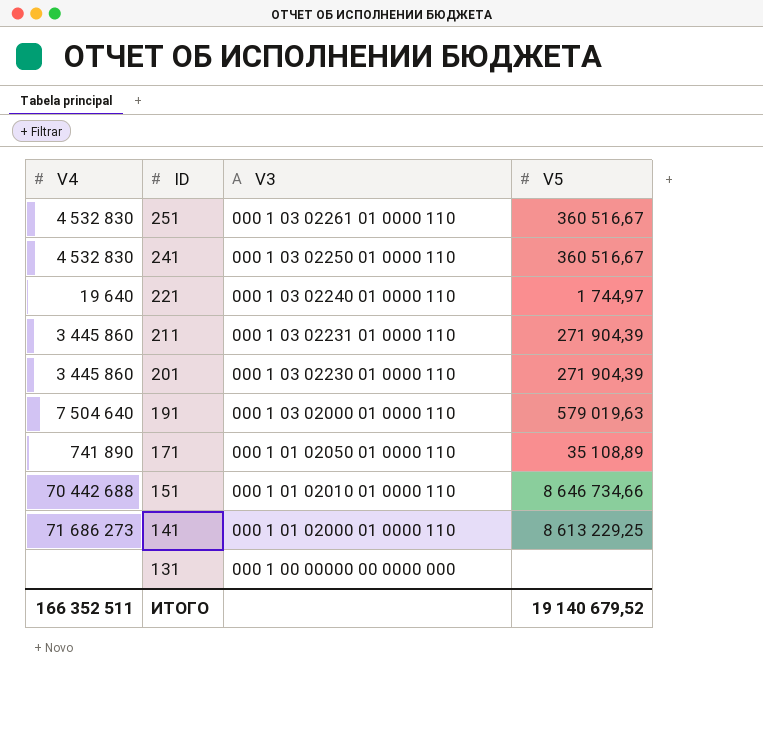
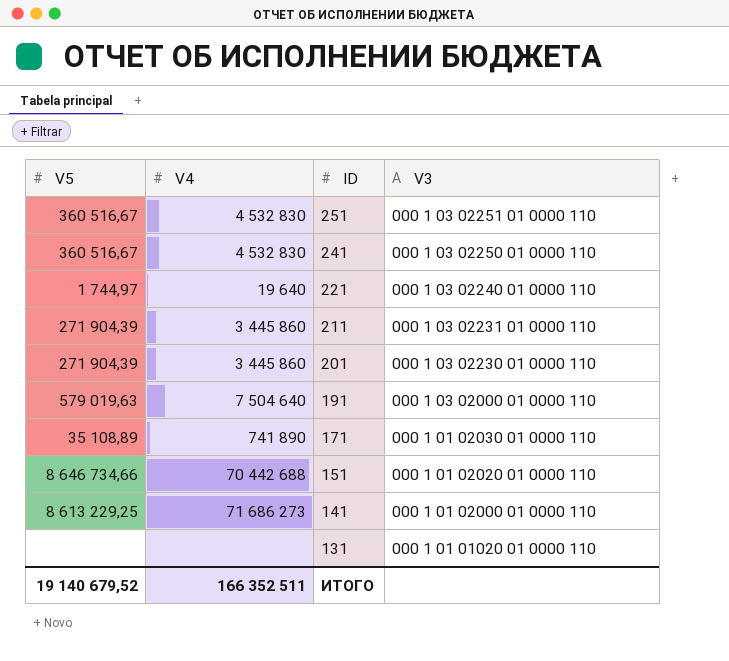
column V5 | position: 4 -> 1
251 | V3: 000 1 03 02261 01 0000 110 -> 000 1 03 02251 01 0000 110
171 | V3: 000 1 01 02050 01 0000 110 -> 000 1 01 02030 01 0000 110
151 | V3: 000 1 01 02010 01 0000 110 -> 000 1 01 02020 01 0000 110
131 | V3: 000 1 00 00000 00 0000 000 -> 000 1 01 01020 01 0000 110

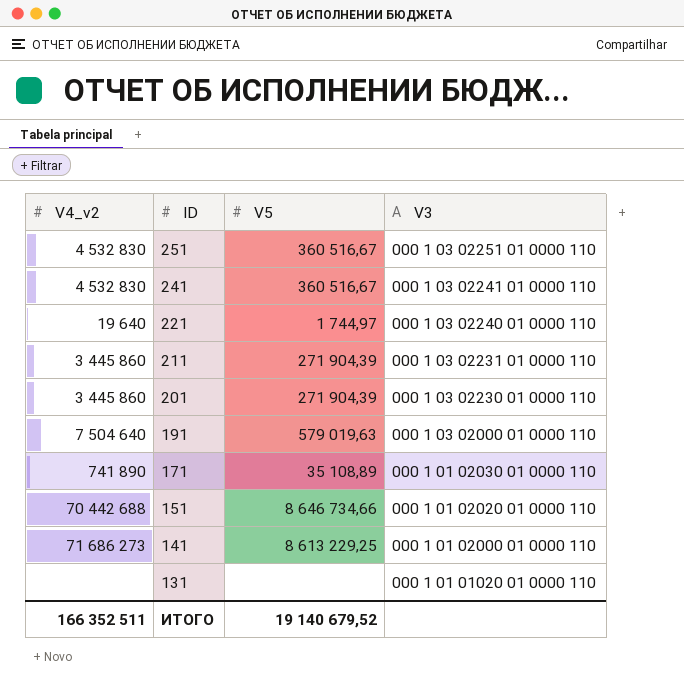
column name: V4 -> V4_v2
column V5 | position: 1 -> 3
241 | V3: 000 1 03 02250 01 0000 110 -> 000 1 03 02241 01 0000 110

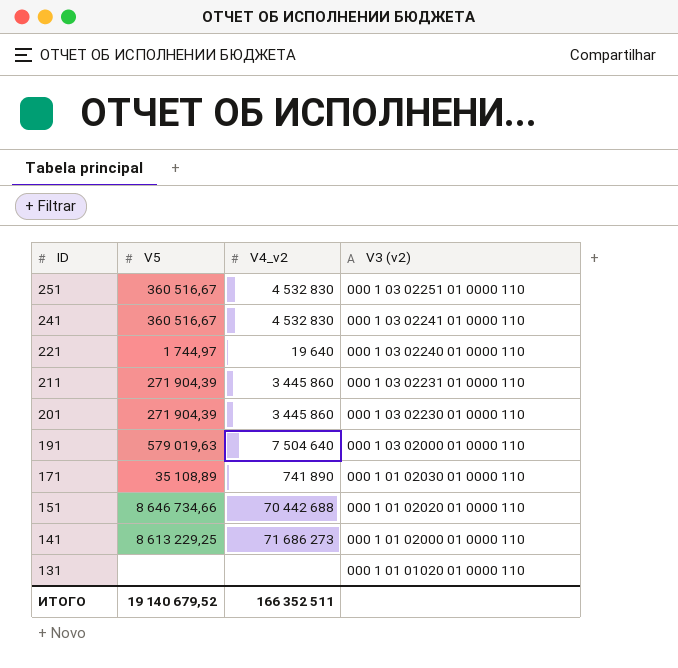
column V4_v2 | position: 1 -> 3
column name: V3 -> V3 (v2)

